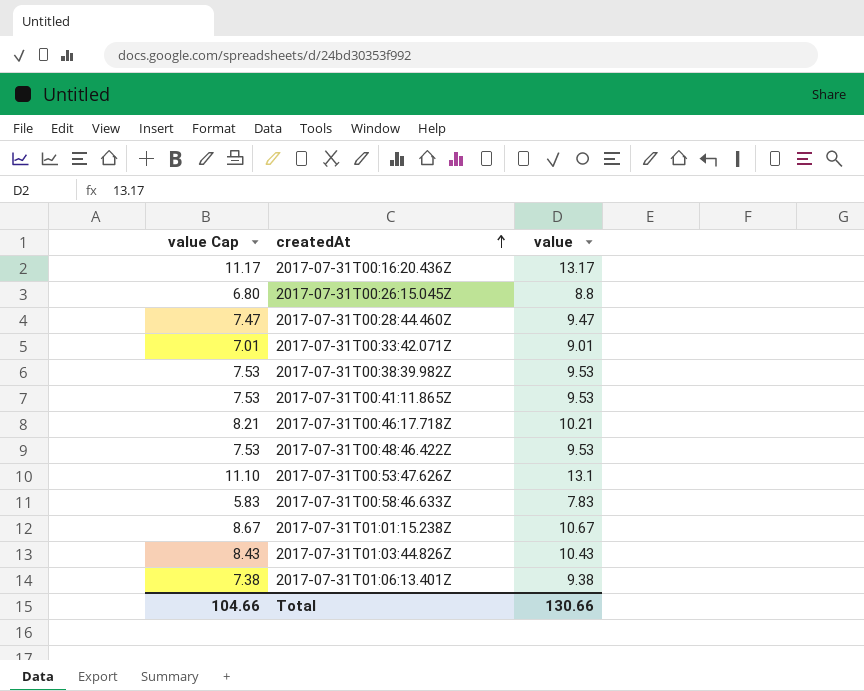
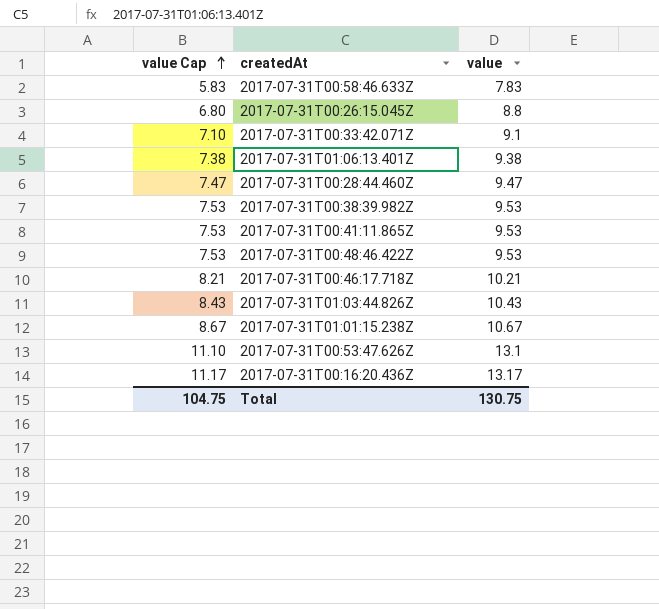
row order: createdAt ascending -> value Cap ascending
2017-07-31T00:33:42.071Z | value Cap: 7.01 -> 7.10
2017-07-31T00:33:42.071Z | value: 9.01 -> 9.1
Total | value Cap: 104.66 -> 104.75
Total | value: 130.66 -> 130.75

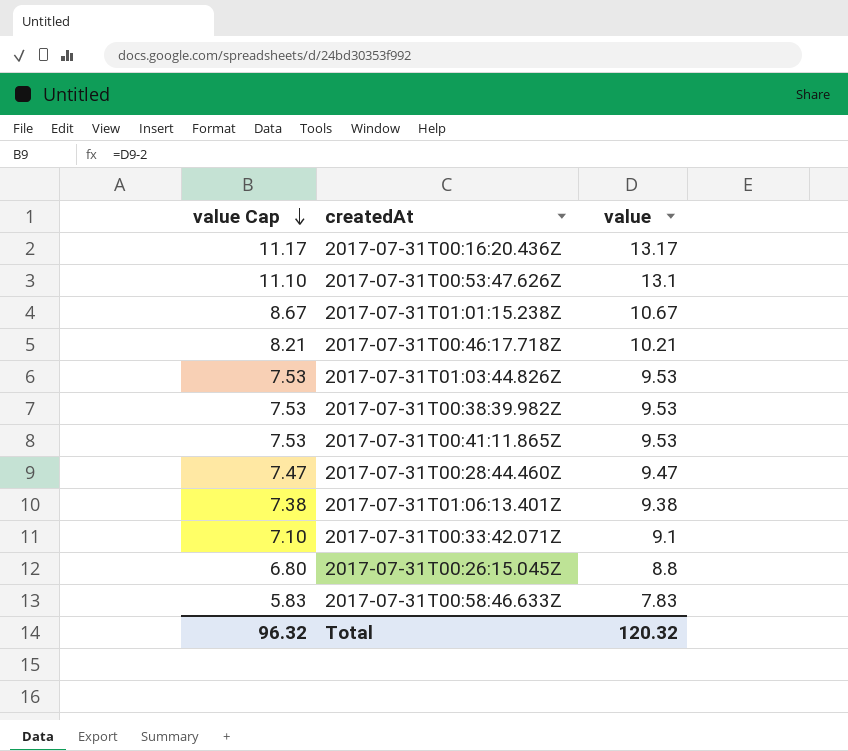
row order: value Cap ascending -> value Cap descending
row 2017-07-31T00:48:46.422Z: 7.53 | 9.53 -> none
2017-07-31T01:03:44.826Z | value Cap: 8.43 -> 7.53
2017-07-31T01:03:44.826Z | value: 10.43 -> 9.53
Total | value Cap: 104.75 -> 96.32
Total | value: 130.75 -> 120.32

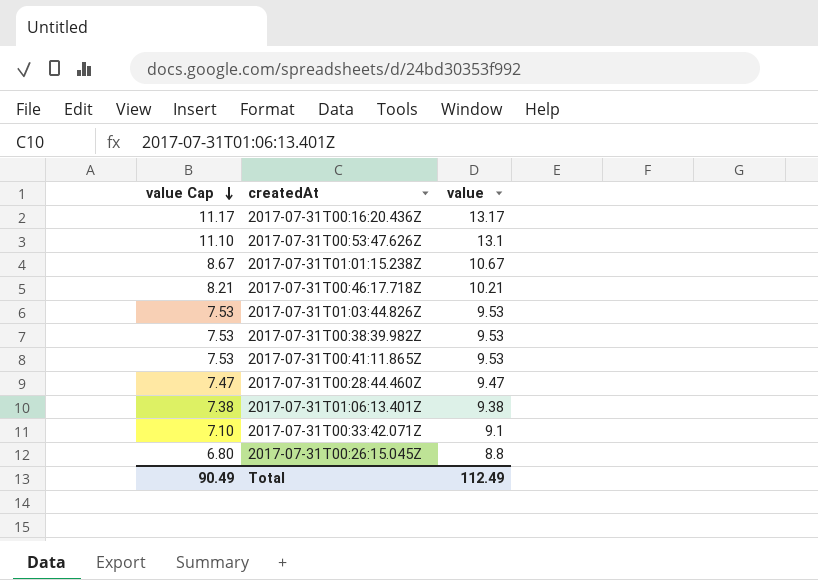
row 2017-07-31T00:58:46.633Z: 5.83 | 7.83 -> none
Total | value Cap: 96.32 -> 90.49
Total | value: 120.32 -> 112.49

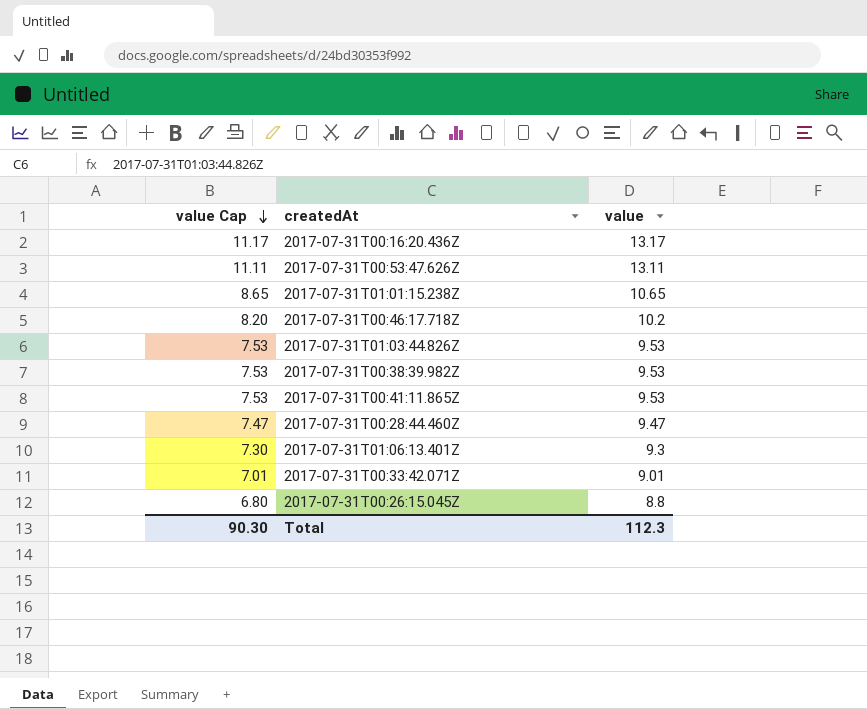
2017-07-31T00:53:47.626Z | value Cap: 11.10 -> 11.11
2017-07-31T00:53:47.626Z | value: 13.1 -> 13.11
2017-07-31T01:01:15.238Z | value Cap: 8.67 -> 8.65
2017-07-31T01:01:15.238Z | value: 10.67 -> 10.65
2017-07-31T00:46:17.718Z | value Cap: 8.21 -> 8.20
2017-07-31T00:46:17.718Z | value: 10.21 -> 10.2
2017-07-31T01:06:13.401Z | value Cap: 7.38 -> 7.30
2017-07-31T01:06:13.401Z | value: 9.38 -> 9.3
2017-07-31T00:33:42.071Z | value Cap: 7.10 -> 7.01
2017-07-31T00:33:42.071Z | value: 9.1 -> 9.01
Total | value Cap: 90.49 -> 90.30
Total | value: 112.49 -> 112.3

